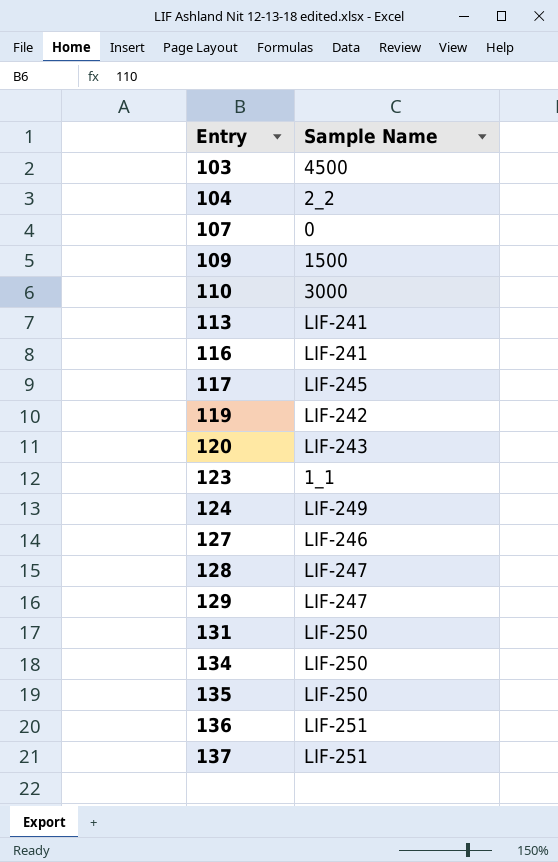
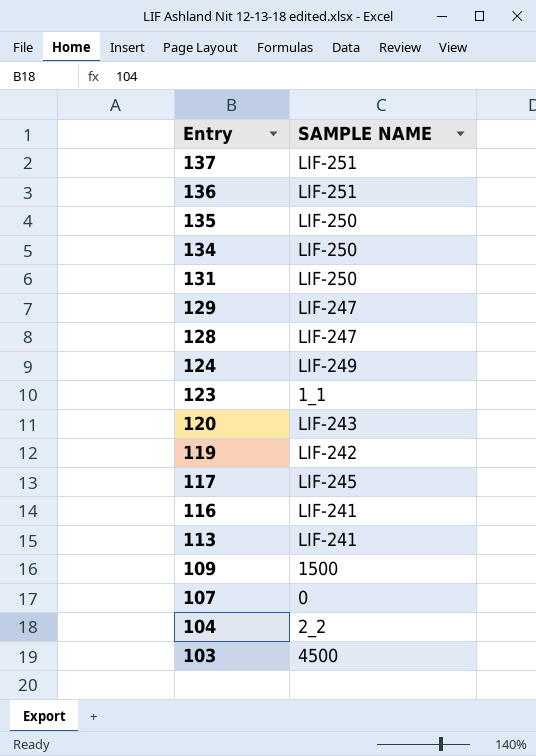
row order: Entry ascending -> Entry descending
column name: Sample Name -> SAMPLE NAME
row 110: 3000 -> none
row 127: LIF-246 -> none

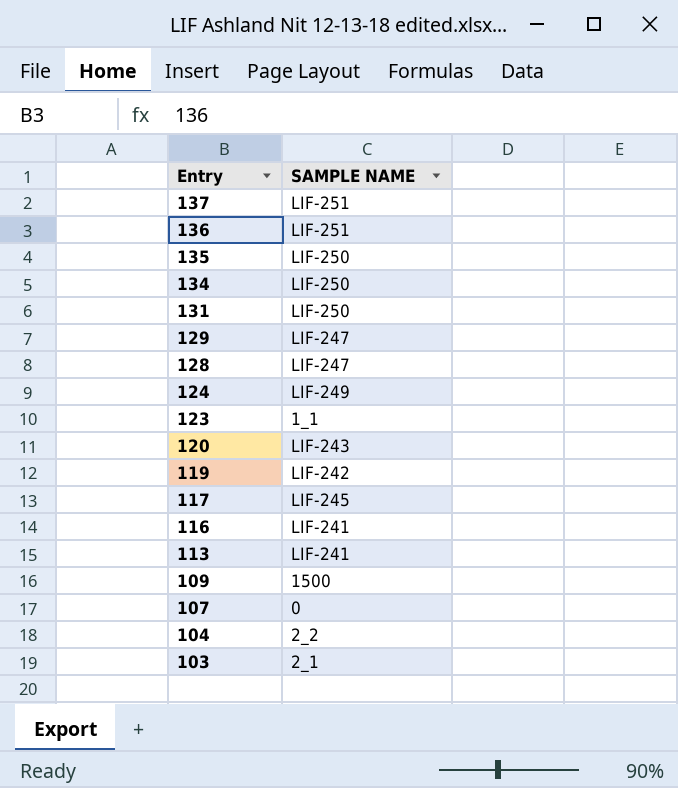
103 | SAMPLE NAME: 4500 -> 2_1

